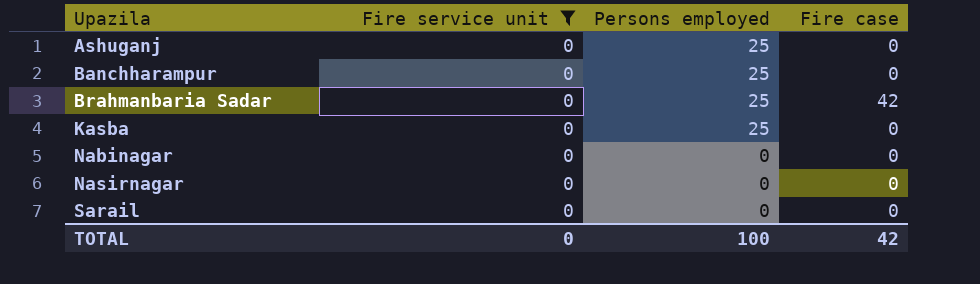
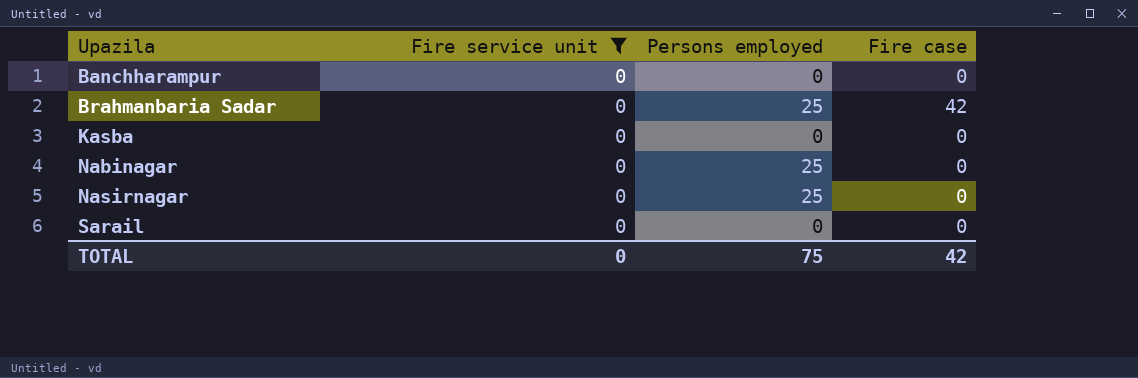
row Ashuganj: 0 | 25 | 0 -> none
Banchharampur | Persons employed: 25 -> 0
Kasba | Persons employed: 25 -> 0
Nabinagar | Persons employed: 0 -> 25
Nasirnagar | Persons employed: 0 -> 25
TOTAL | Persons employed: 100 -> 75

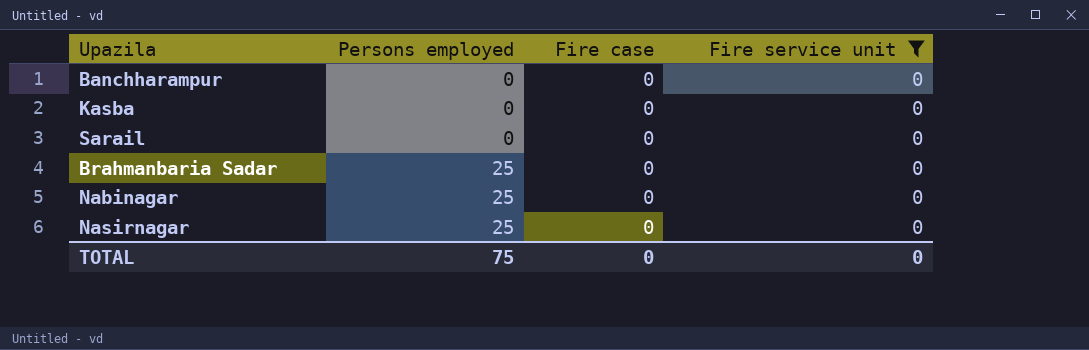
row order: Upazila ascending -> Persons employed ascending
column Fire service unit | position: 2 -> 4
Brahmanbaria Sadar | Fire case: 42 -> 0
TOTAL | Fire case: 42 -> 0

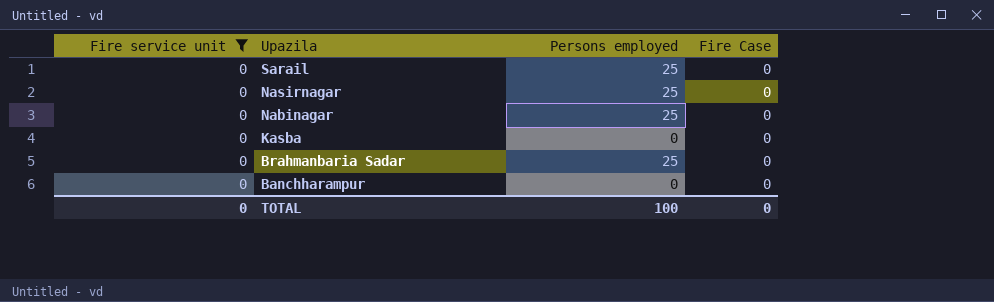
row order: Persons employed ascending -> Upazila descending
column Fire service unit | position: 4 -> 1
column name: Fire case -> Fire Case
Sarail | Persons employed: 0 -> 25
TOTAL | Persons employed: 75 -> 100

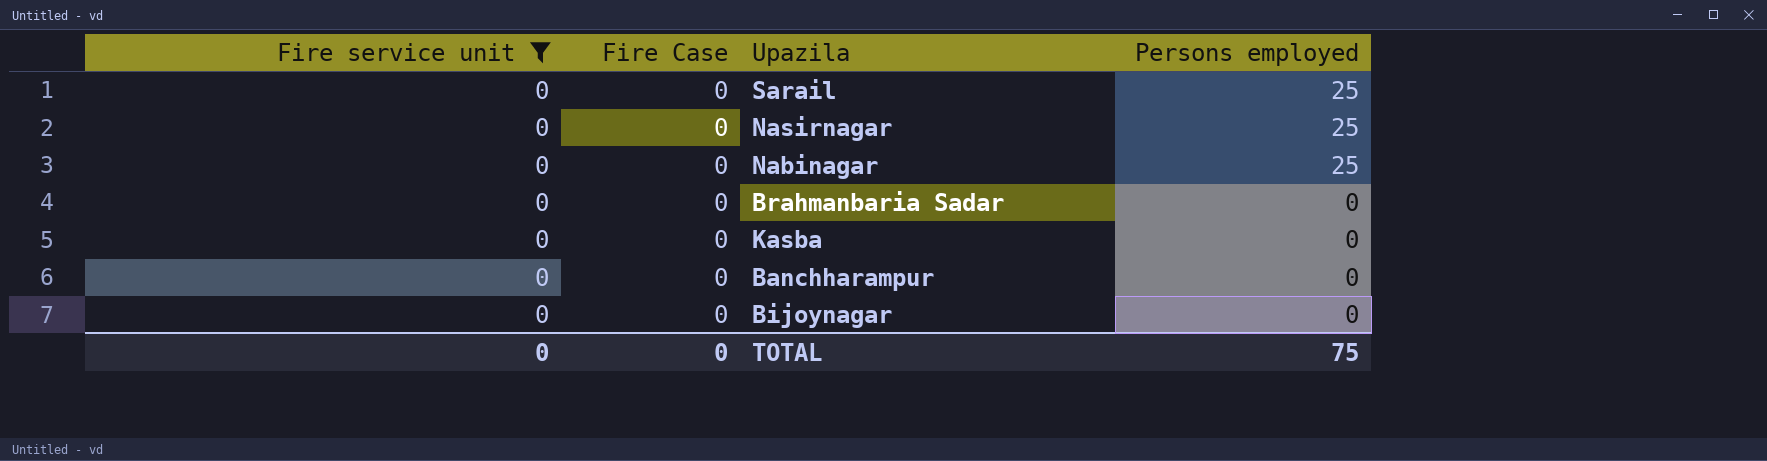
row order: Upazila descending -> Persons employed descending
column Fire Case | position: 4 -> 2
Brahmanbaria Sadar | Persons employed: 25 -> 0
row Bijoynagar: none -> 0 | 0 | 0
TOTAL | Persons employed: 100 -> 75

